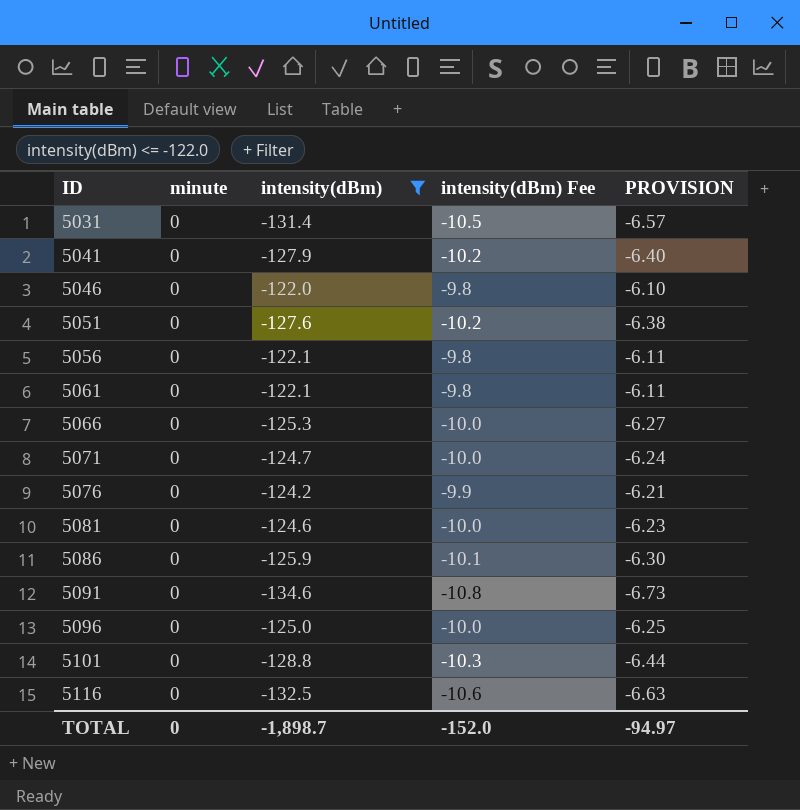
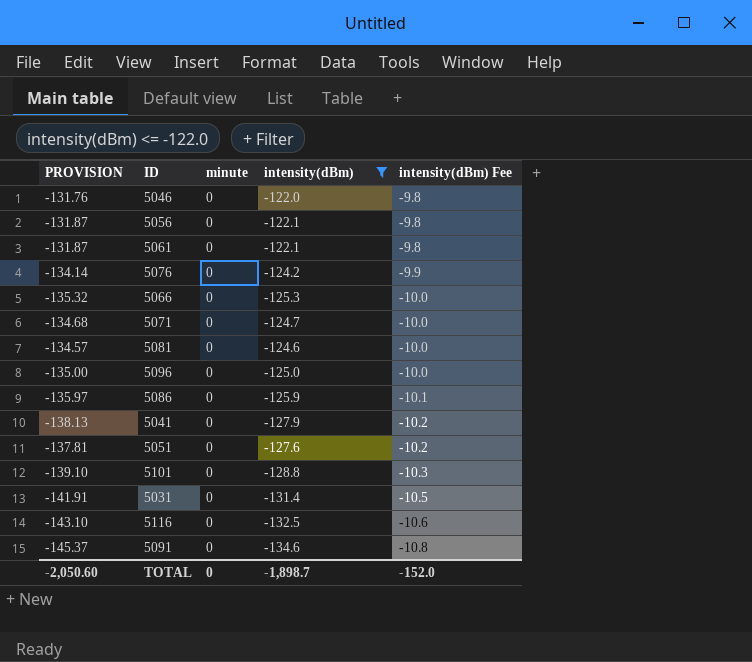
row order: ID ascending -> intensity(dBm) Fee descending
column PROVISION | formula: [intensity(dBm)] * 0.05 -> [intensity(dBm)] * 1.08
column PROVISION | position: 5 -> 1
TOTAL | PROVISION: -94.97 -> -2,050.60

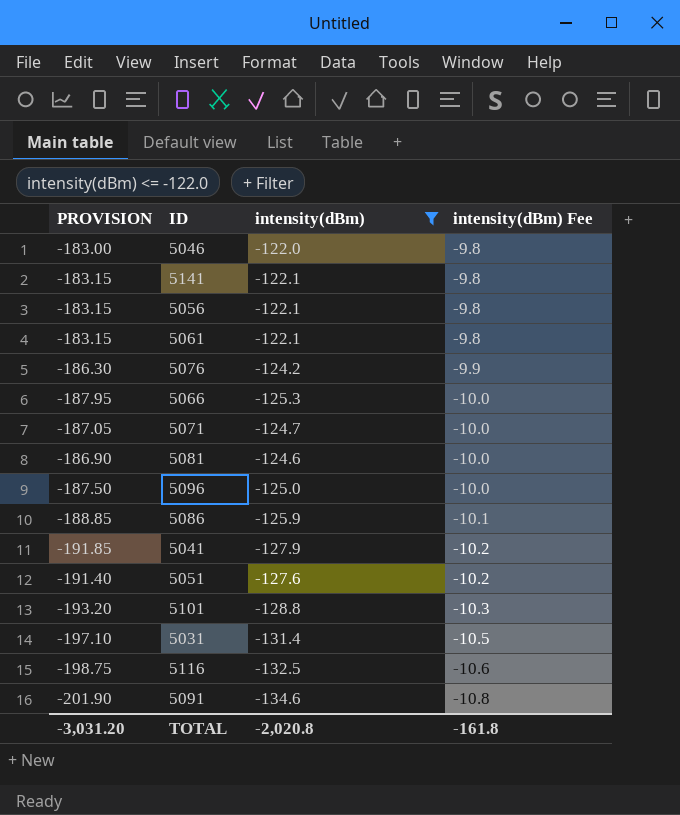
column minute | position: 3 -> none
column PROVISION | formula: [intensity(dBm)] * 1.08 -> [intensity(dBm)] * 1.5
row 5141: none -> -183.15 | -122.1 | -9.8
TOTAL | PROVISION: -2,050.60 -> -3,031.20
TOTAL | intensity(dBm): -1,898.7 -> -2,020.8
TOTAL | intensity(dBm) Fee: -152.0 -> -161.8

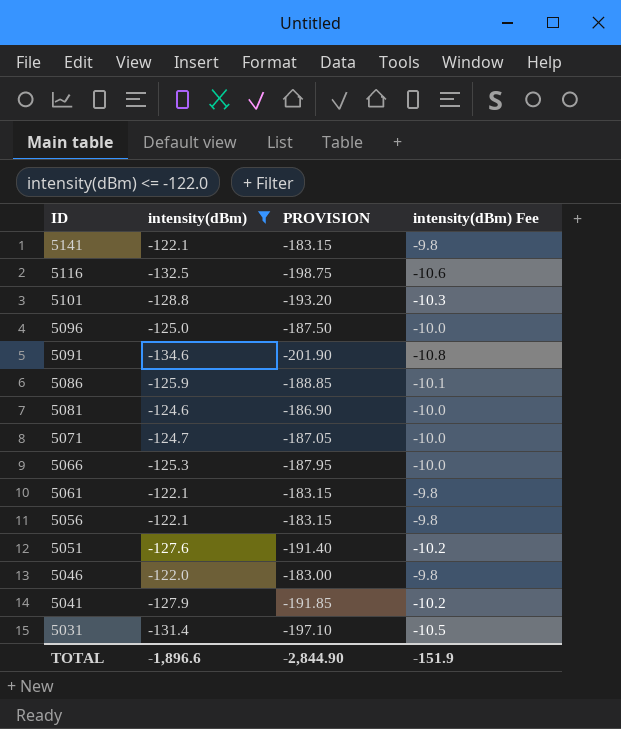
row order: intensity(dBm) Fee descending -> ID descending
column PROVISION | position: 1 -> 3
row 5076: -186.30 | -124.2 | -9.9 -> none
TOTAL | intensity(dBm): -2,020.8 -> -1,896.6
TOTAL | PROVISION: -3,031.20 -> -2,844.90
TOTAL | intensity(dBm) Fee: -161.8 -> -151.9

